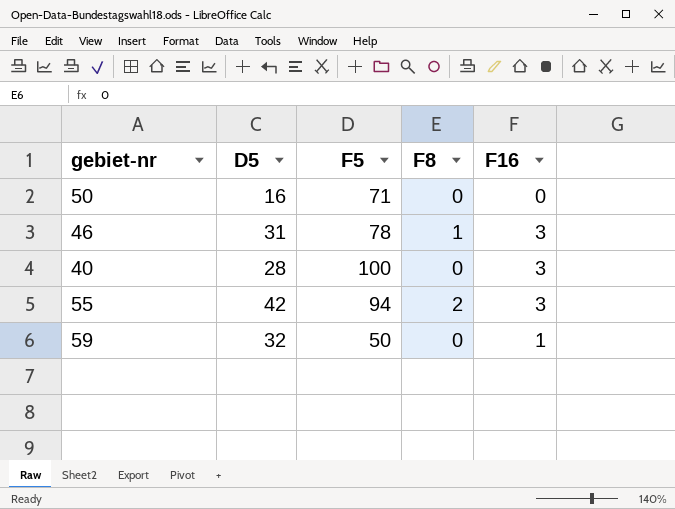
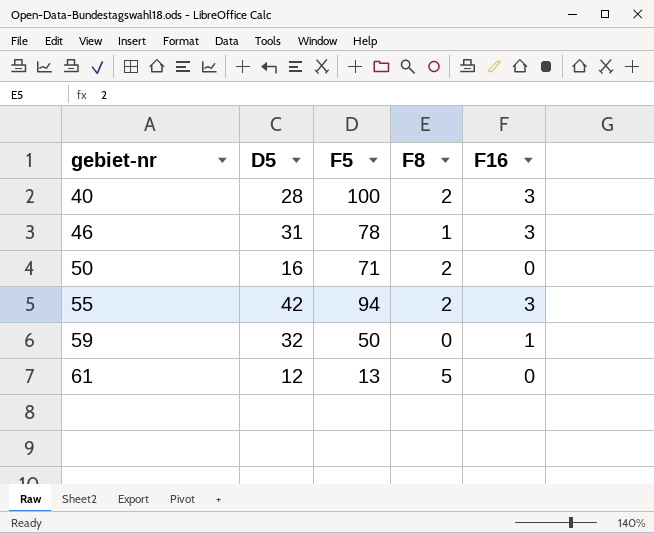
row order: none -> gebiet-nr ascending
40 | F8: 0 -> 2
50 | F8: 0 -> 2
row 61: none -> 12 | 13 | 5 | 0

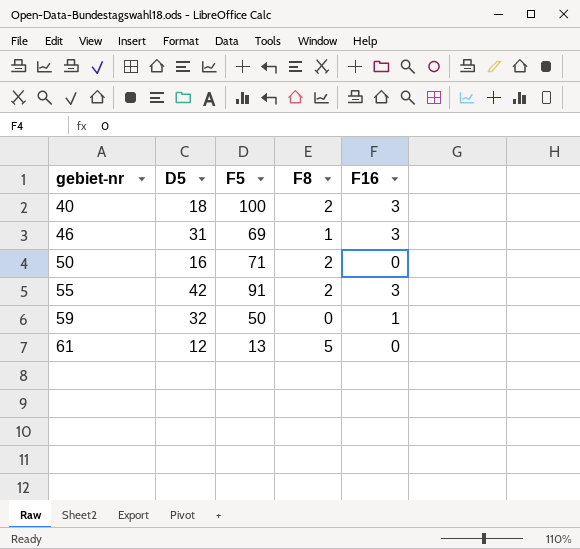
40 | D5: 28 -> 18
46 | F5: 78 -> 69
55 | F5: 94 -> 91

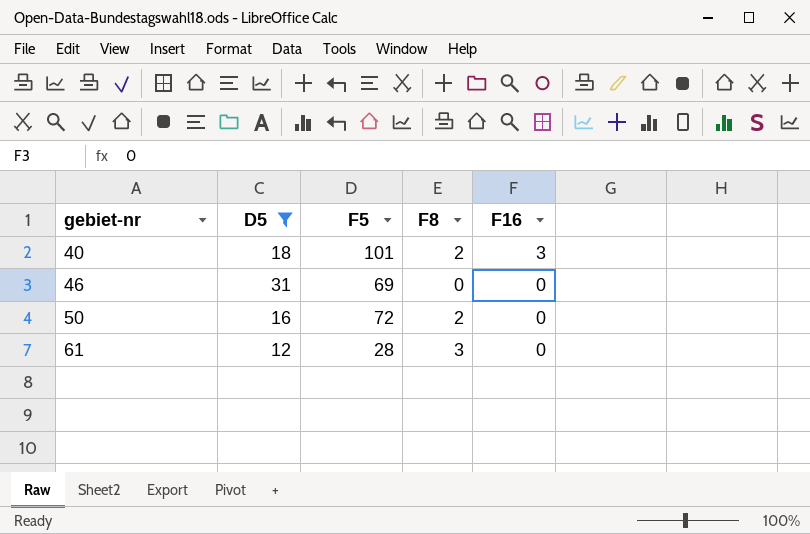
filter: none -> D5 <= 31
40 | F5: 100 -> 101
46 | F8: 1 -> 0
46 | F16: 3 -> 0
50 | F5: 71 -> 72
61 | F5: 13 -> 28
61 | F8: 5 -> 3

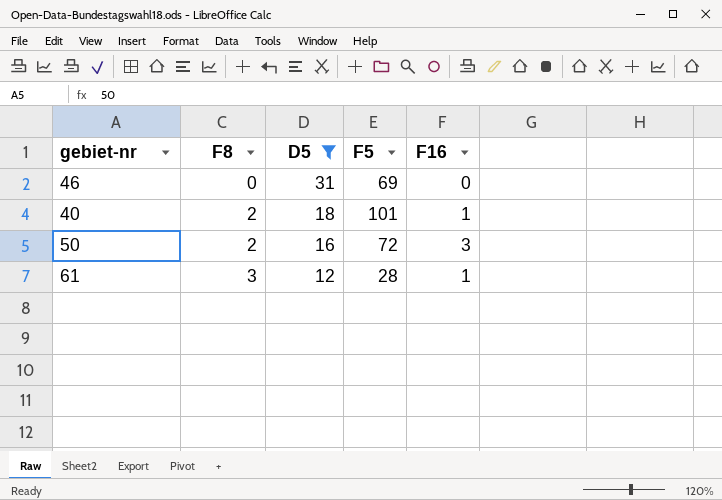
row order: gebiet-nr ascending -> F8 ascending
column F8 | position: 4 -> 2
40 | F16: 3 -> 1
50 | F16: 0 -> 3
61 | F16: 0 -> 1

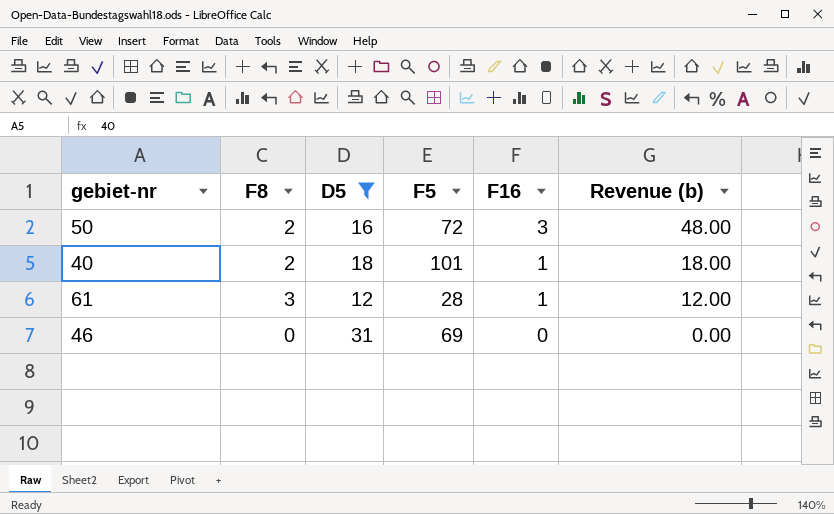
row order: F8 ascending -> F16 descending
column Revenue (b) | formula: none -> [D5] * [F16]

